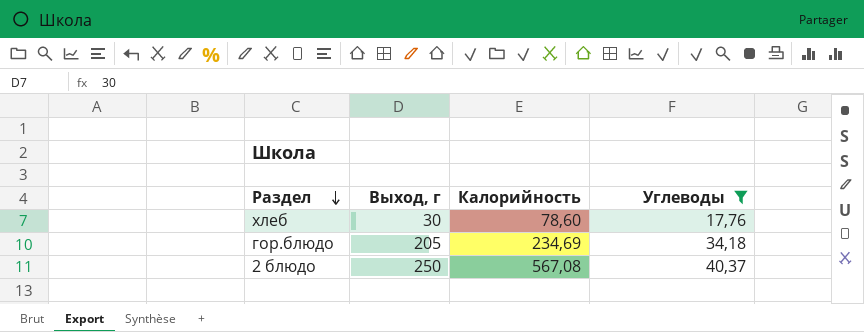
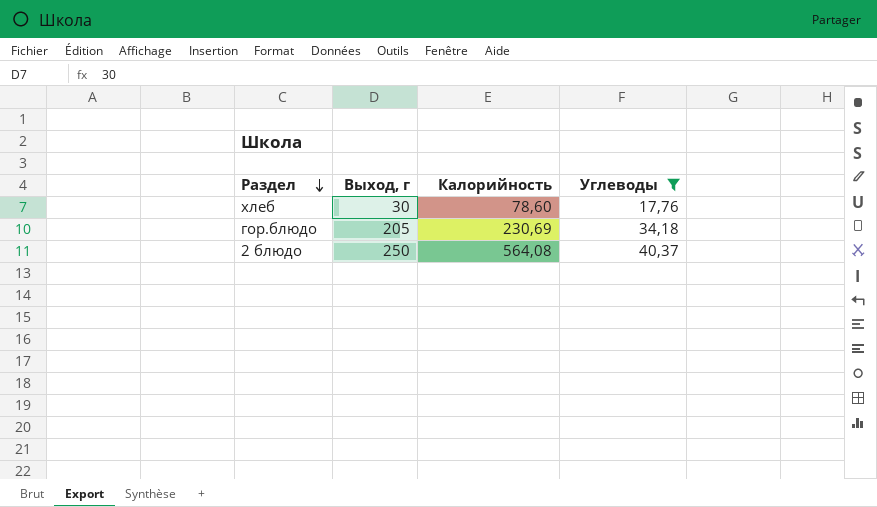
гор.блюдо | Калорийность: 234,69 -> 230,69
2 блюдо | Калорийность: 567,08 -> 564,08

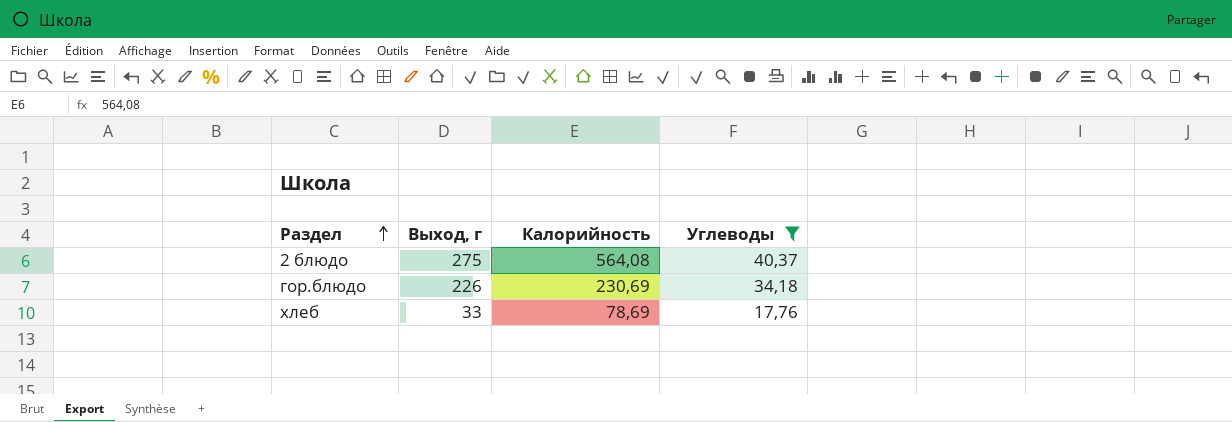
row order: Раздел descending -> Раздел ascending
2 блюдо | Выход, г: 250 -> 275
гор.блюдо | Выход, г: 205 -> 226
хлеб | Выход, г: 30 -> 33
хлеб | Калорийность: 78,60 -> 78,69

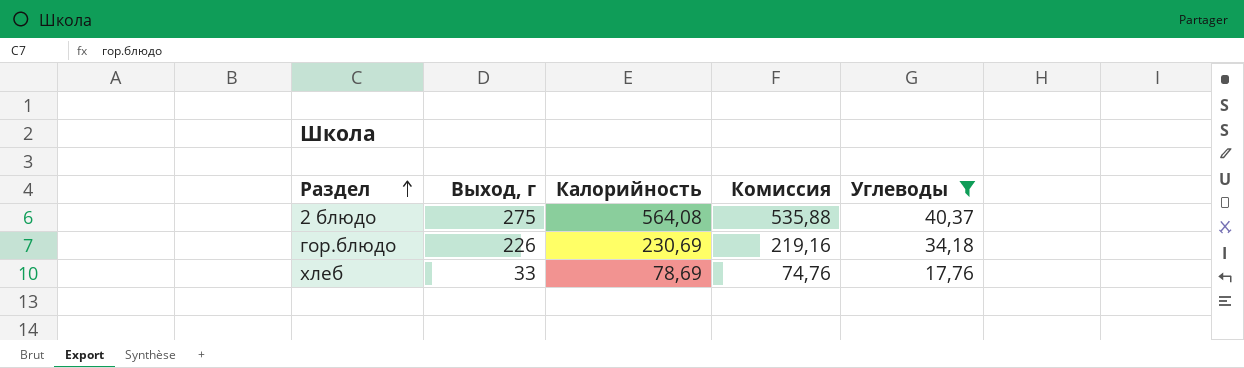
column Комиссия | formula: none -> [Калорийность] * 0,95

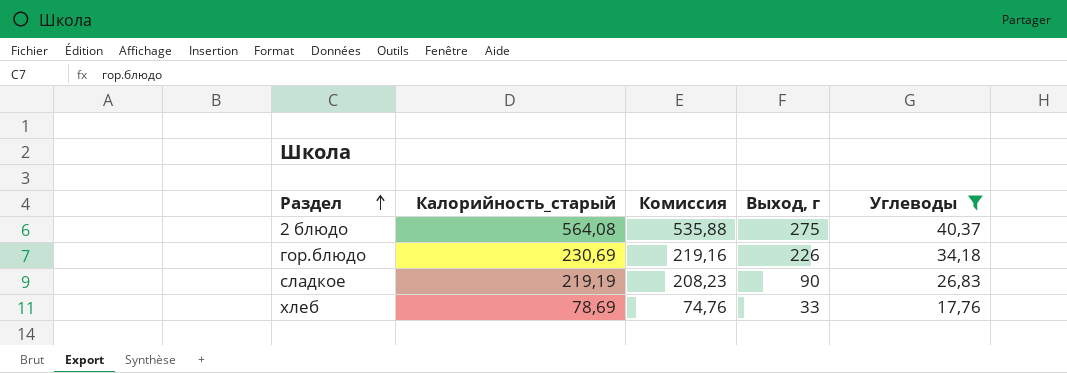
column name: Калорийность -> Калорийность_старый
column Выход, г | position: 2 -> 4
row сладкое: none -> 219,19 | 208,23 | 90 | 26,83

